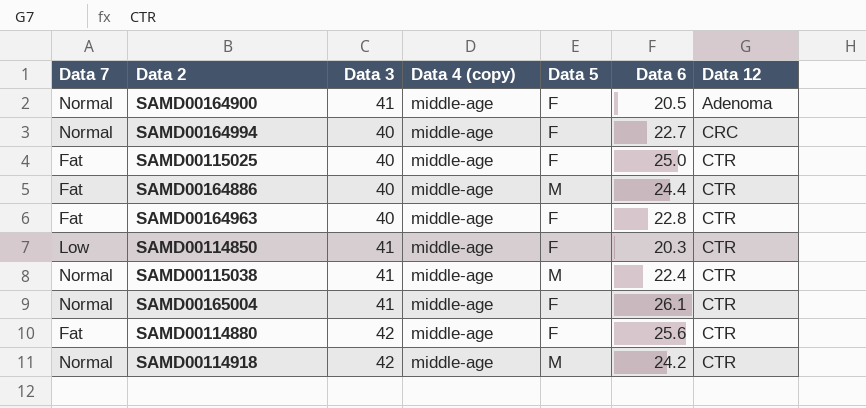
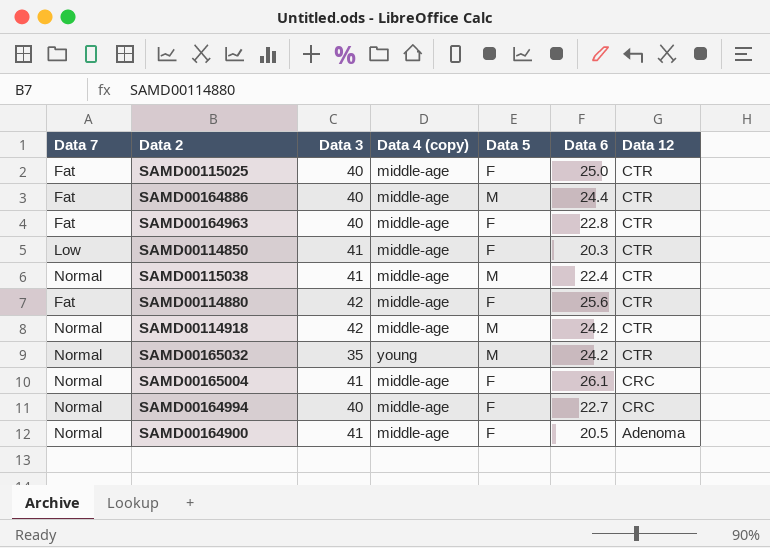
row order: Data 12 ascending -> Data 12 descending
row SAMD00165032: none -> Normal | 35 | young | M | 24.2 | CTR
SAMD00165004 | Data 12: CTR -> CRC

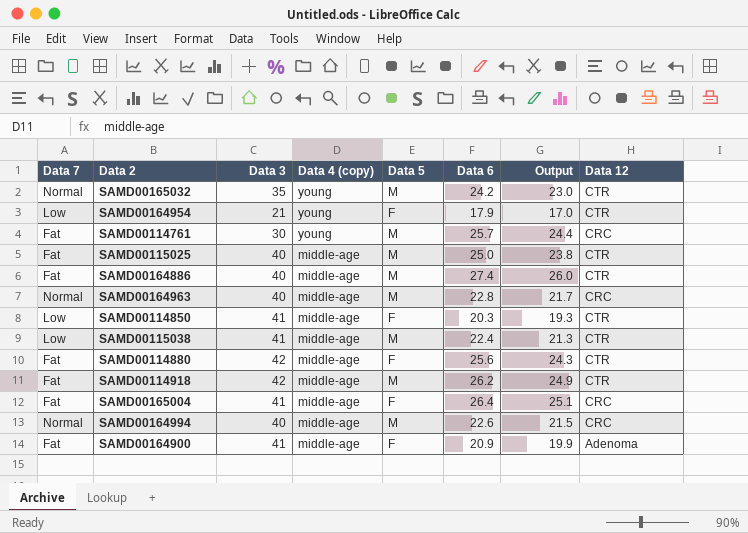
row order: Data 12 descending -> Data 4 (copy) descending
column Output | formula: none -> [Data 6] * 0.95
row SAMD00164954: none -> Low | 21 | young | F | 17.9 | 17.0 | CTR
row SAMD00114761: none -> Fat | 30 | young | M | 25.7 | 24.4 | CRC
SAMD00115025 | Data 5: F -> M
SAMD00164886 | Data 6: 24.4 -> 27.4
SAMD00164963 | Data 7: Fat -> Normal
SAMD00164963 | Data 5: F -> M
SAMD00164963 | Data 12: CTR -> CRC
SAMD00115038 | Data 7: Normal -> Low
SAMD00114918 | Data 7: Normal -> Fat
SAMD00114918 | Data 6: 24.2 -> 26.2
SAMD00165004 | Data 7: Normal -> Fat
SAMD00165004 | Data 6: 26.1 -> 26.4
SAMD00164994 | Data 5: F -> M
SAMD00164994 | Data 6: 22.7 -> 22.6
SAMD00164900 | Data 7: Normal -> Fat
SAMD00164900 | Data 6: 20.5 -> 20.9

